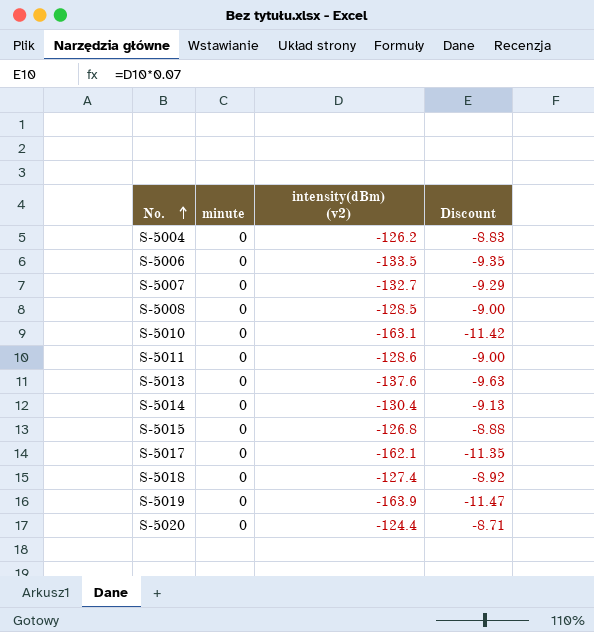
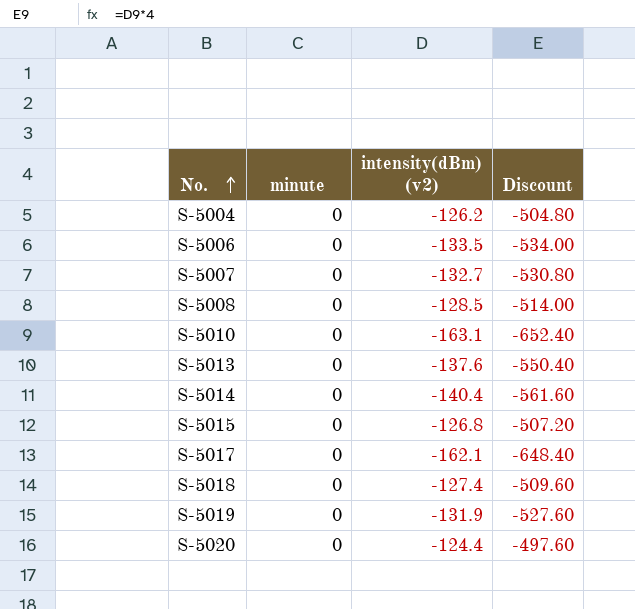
column Discount | formula: [intensity(dBm) (v2)] * 0.07 -> [intensity(dBm) (v2)] * 4
row S-5011: 0 | -128.6 | -9.00 -> none
S-5014 | intensity(dBm) (v2): -130.4 -> -140.4
S-5019 | intensity(dBm) (v2): -163.9 -> -131.9

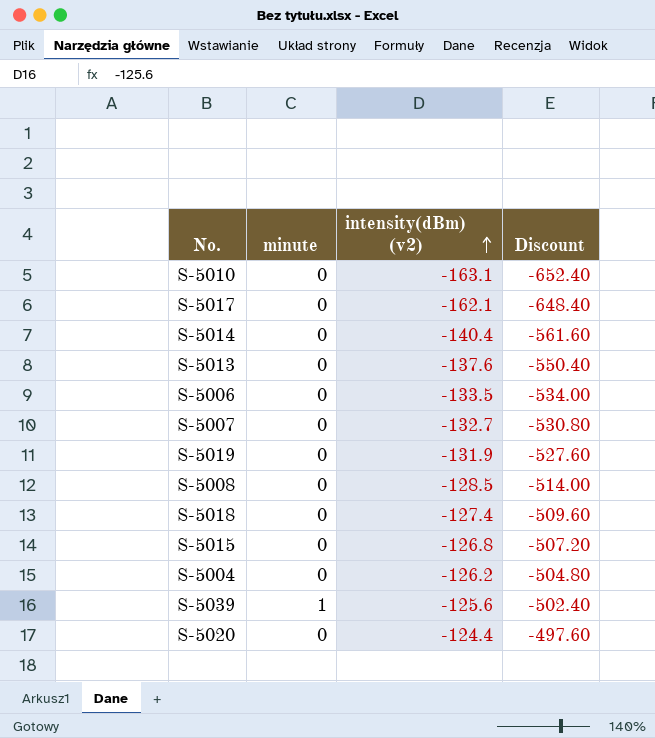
row order: No. ascending -> intensity(dBm) (v2) ascending
row S-5039: none -> 1 | -125.6 | -502.40

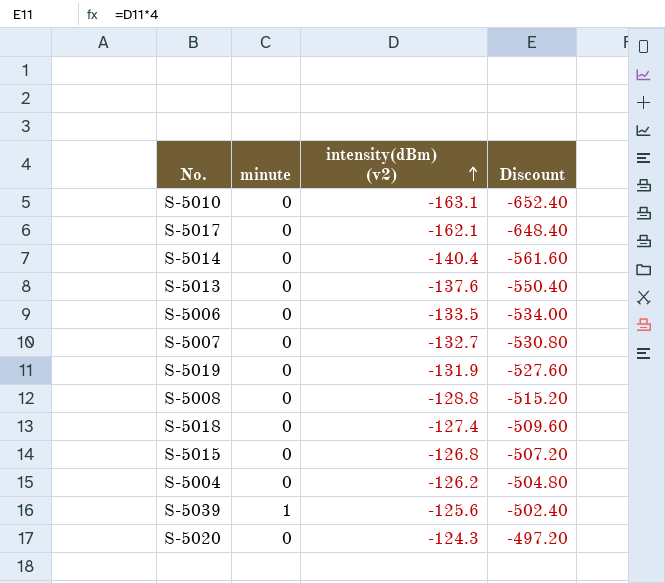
S-5008 | intensity(dBm) (v2): -128.5 -> -128.8
S-5008 | Discount: -514.00 -> -515.20
S-5020 | intensity(dBm) (v2): -124.4 -> -124.3
S-5020 | Discount: -497.60 -> -497.20

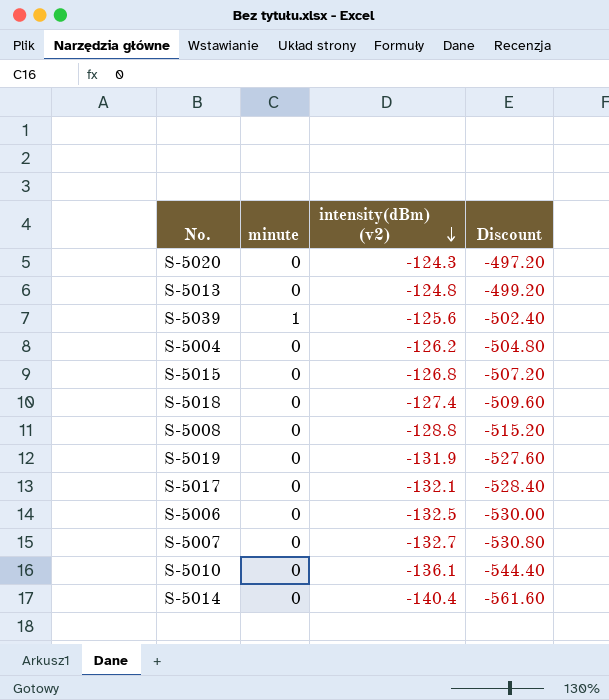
row order: intensity(dBm) (v2) ascending -> intensity(dBm) (v2) descending
S-5013 | intensity(dBm) (v2): -137.6 -> -124.8
S-5013 | Discount: -550.40 -> -499.20
S-5017 | intensity(dBm) (v2): -162.1 -> -132.1
S-5017 | Discount: -648.40 -> -528.40
S-5006 | intensity(dBm) (v2): -133.5 -> -132.5
S-5006 | Discount: -534.00 -> -530.00
S-5010 | intensity(dBm) (v2): -163.1 -> -136.1
S-5010 | Discount: -652.40 -> -544.40

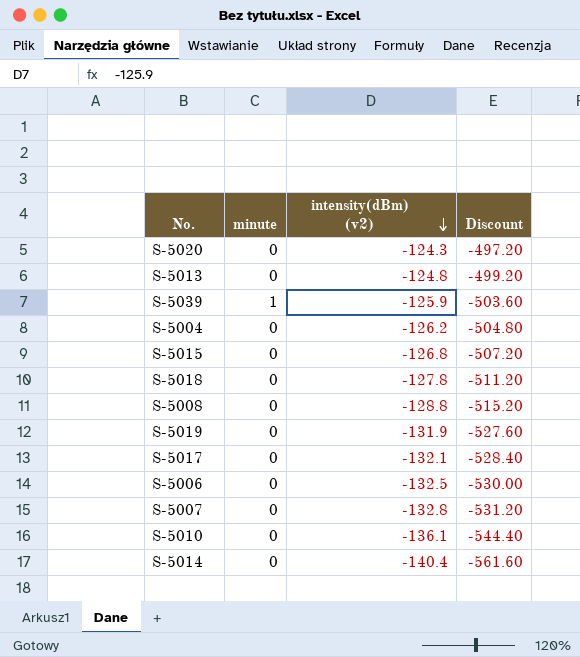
S-5039 | intensity(dBm) (v2): -125.6 -> -125.9
S-5039 | Discount: -502.40 -> -503.60
S-5018 | intensity(dBm) (v2): -127.4 -> -127.8
S-5018 | Discount: -509.60 -> -511.20
S-5007 | intensity(dBm) (v2): -132.7 -> -132.8
S-5007 | Discount: -530.80 -> -531.20

